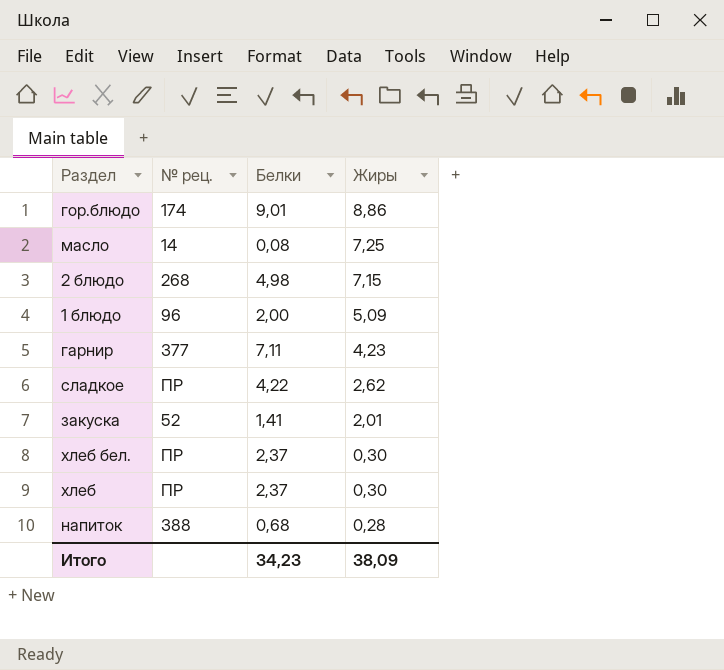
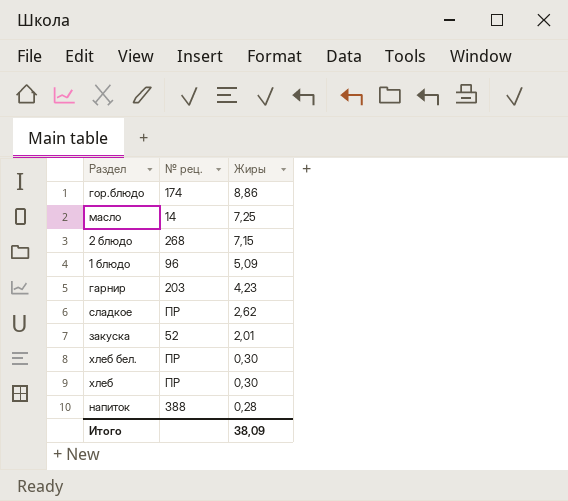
column Белки | position: 3 -> none
гарнир | № рец.: 377 -> 203

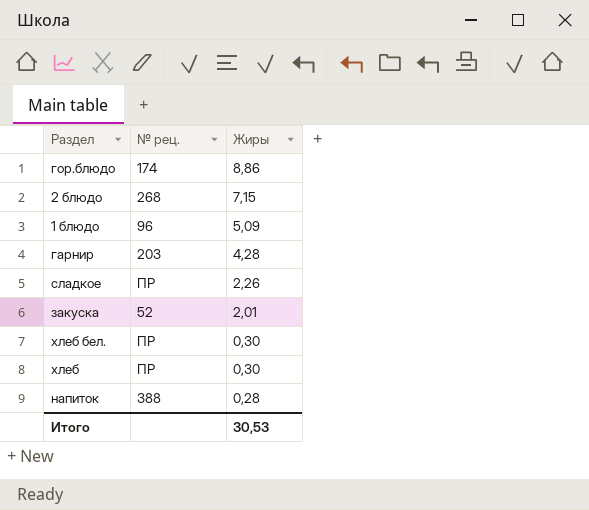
row масло: 14 | 7,25 -> none
гарнир | Жиры: 4,23 -> 4,28
сладкое | Жиры: 2,62 -> 2,26
Итого | Жиры: 38,09 -> 30,53

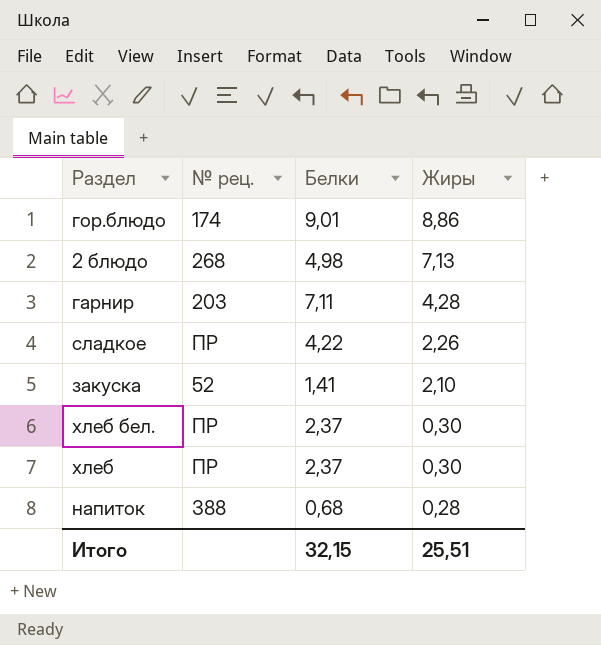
column Белки | position: none -> 3
row 1 блюдо: 96 | 5,09 -> none
2 блюдо | Жиры: 7,15 -> 7,13
закуска | Жиры: 2,01 -> 2,10
Итого | Жиры: 30,53 -> 25,51

